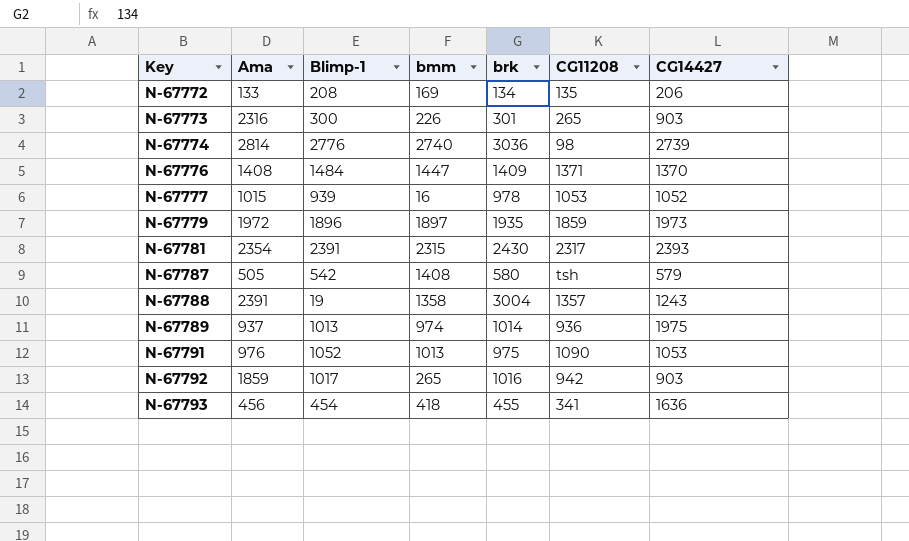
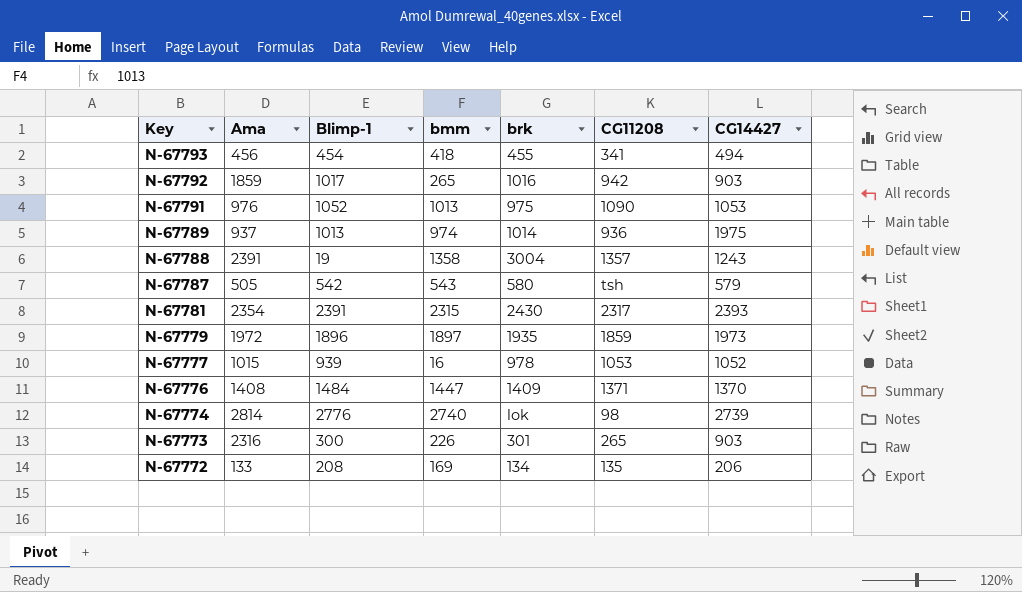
row order: Key ascending -> Key descending
N-67793 | CG14427: 1636 -> 494
N-67787 | bmm: 1408 -> 543
N-67774 | brk: 3036 -> lok

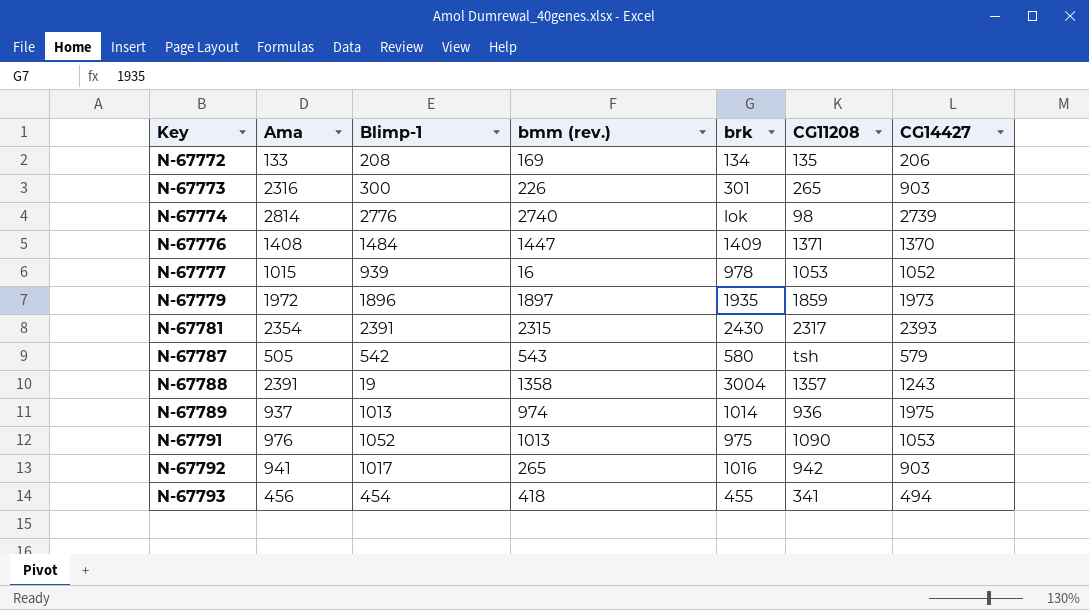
row order: Key descending -> Key ascending
column name: bmm -> bmm (rev.)
N-67792 | Ama: 1859 -> 941

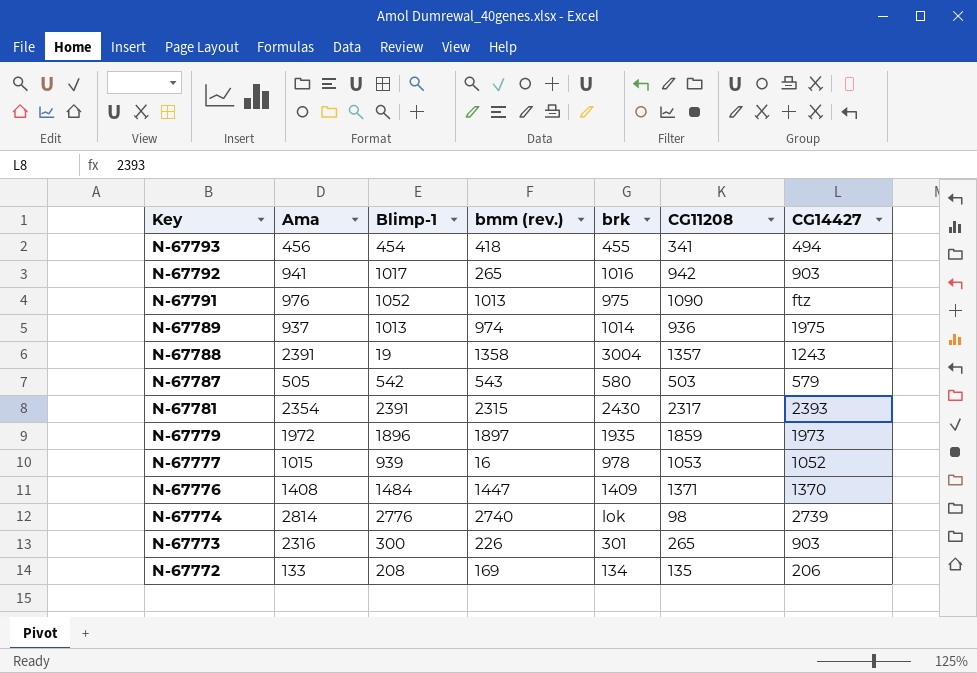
row order: Key ascending -> Key descending
N-67791 | CG14427: 1053 -> ftz
N-67787 | CG11208: tsh -> 503

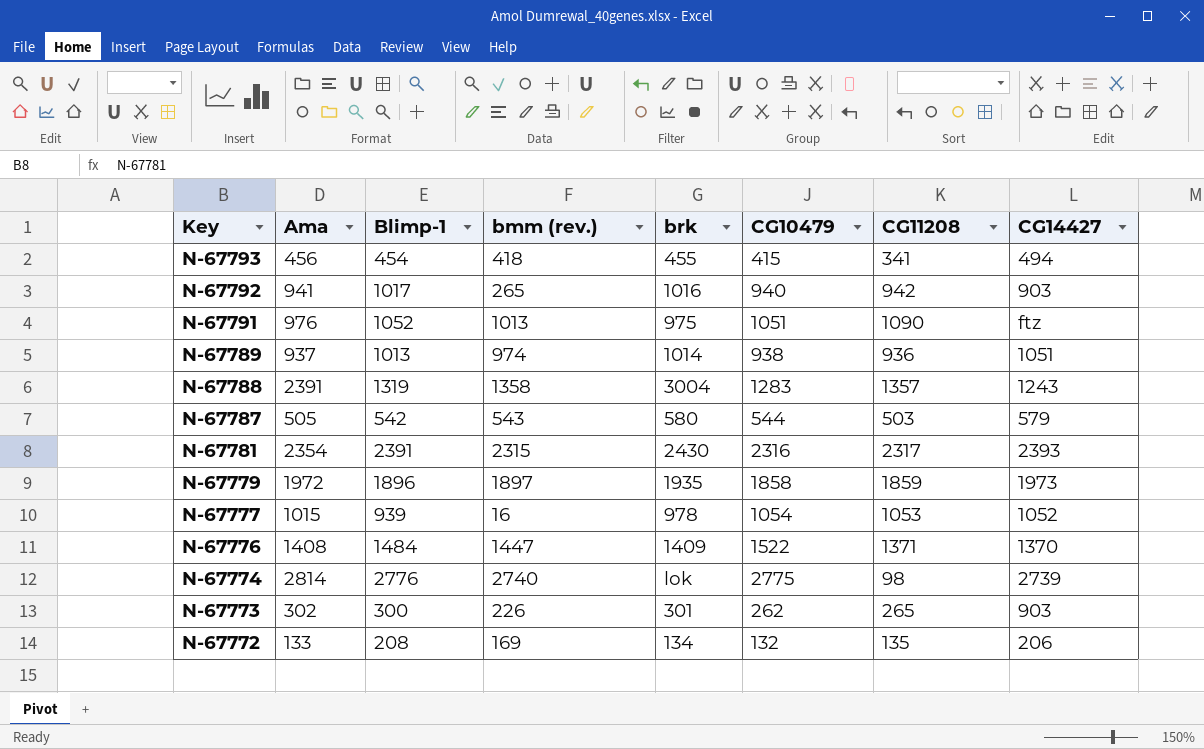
column CG10479 | position: none -> 6
N-67789 | CG14427: 1975 -> 1051
N-67788 | Blimp-1: 19 -> 1319
N-67773 | Ama: 2316 -> 302

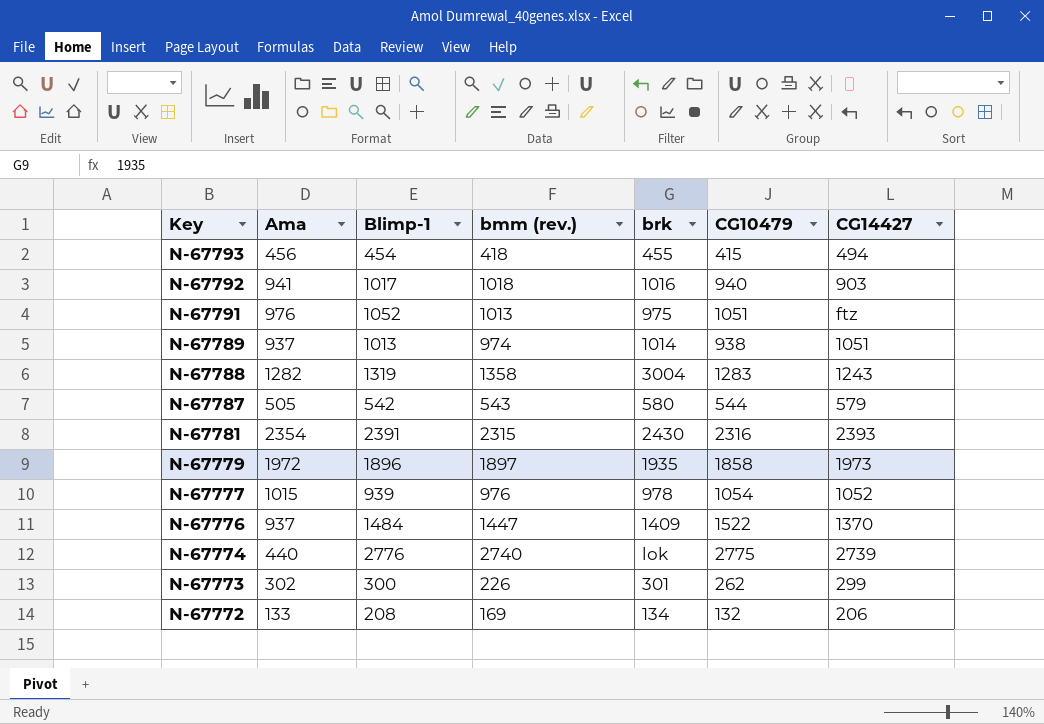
column CG11208 | position: 7 -> none
N-67792 | bmm (rev.): 265 -> 1018
N-67788 | Ama: 2391 -> 1282
N-67777 | bmm (rev.): 16 -> 976
N-67776 | Ama: 1408 -> 937
N-67774 | Ama: 2814 -> 440
N-67773 | CG14427: 903 -> 299

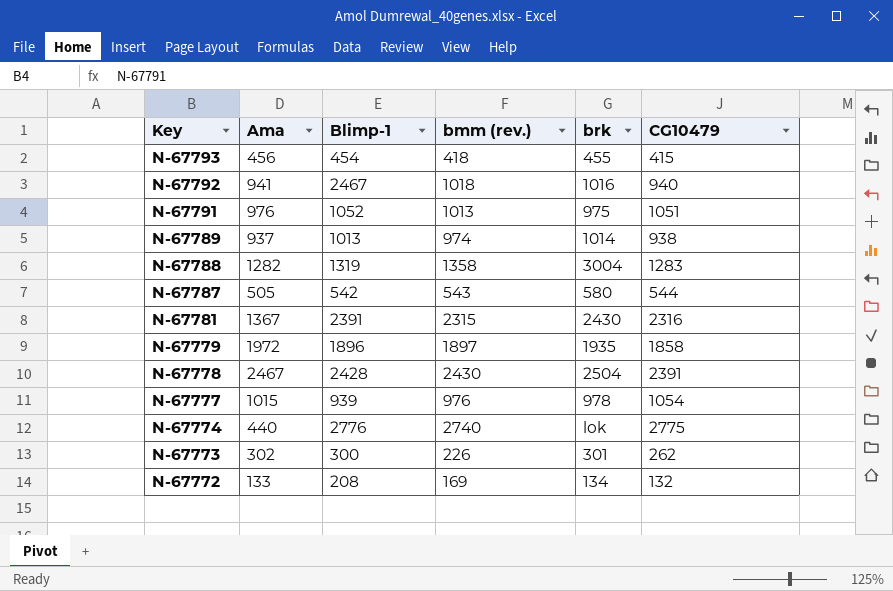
column CG14427 | position: 7 -> none
row N-67776: 937 | 1484 | 1447 | 1409 | 1522 | 1370 -> none
N-67792 | Blimp-1: 1017 -> 2467
N-67781 | Ama: 2354 -> 1367
row N-67778: none -> 2467 | 2428 | 2430 | 2504 | 2391

